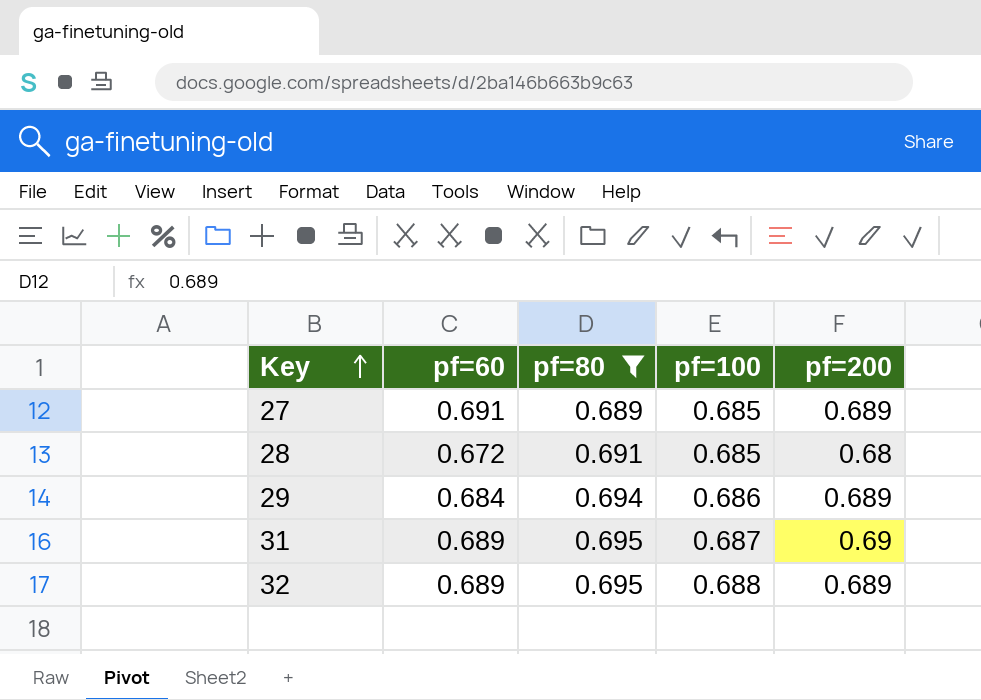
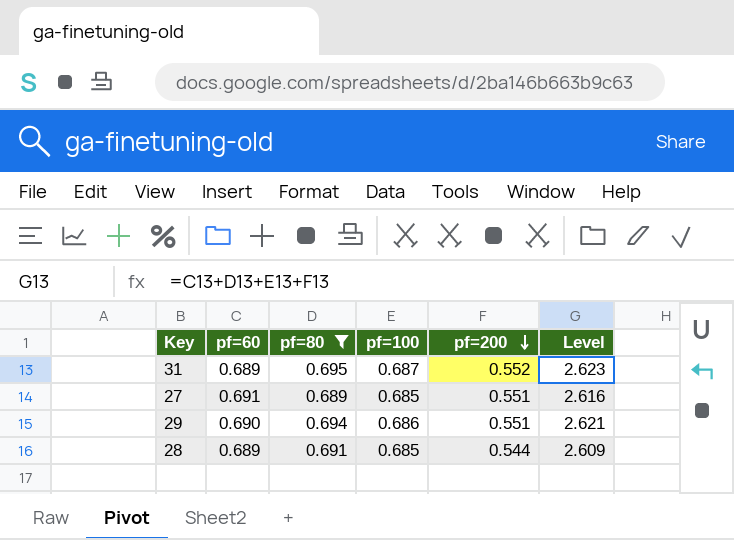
row order: Key ascending -> pf=200 descending
column Level | formula: none -> [pf=60] + [pf=80] + [pf=100] + [pf=200]
row 32: 0.689 | 0.695 | 0.688 | 0.689 -> none
31 | pf=200: 0.69 -> 0.552
27 | pf=200: 0.689 -> 0.551
29 | pf=60: 0.684 -> 0.690
29 | pf=200: 0.689 -> 0.551
28 | pf=60: 0.672 -> 0.689
28 | pf=200: 0.68 -> 0.544

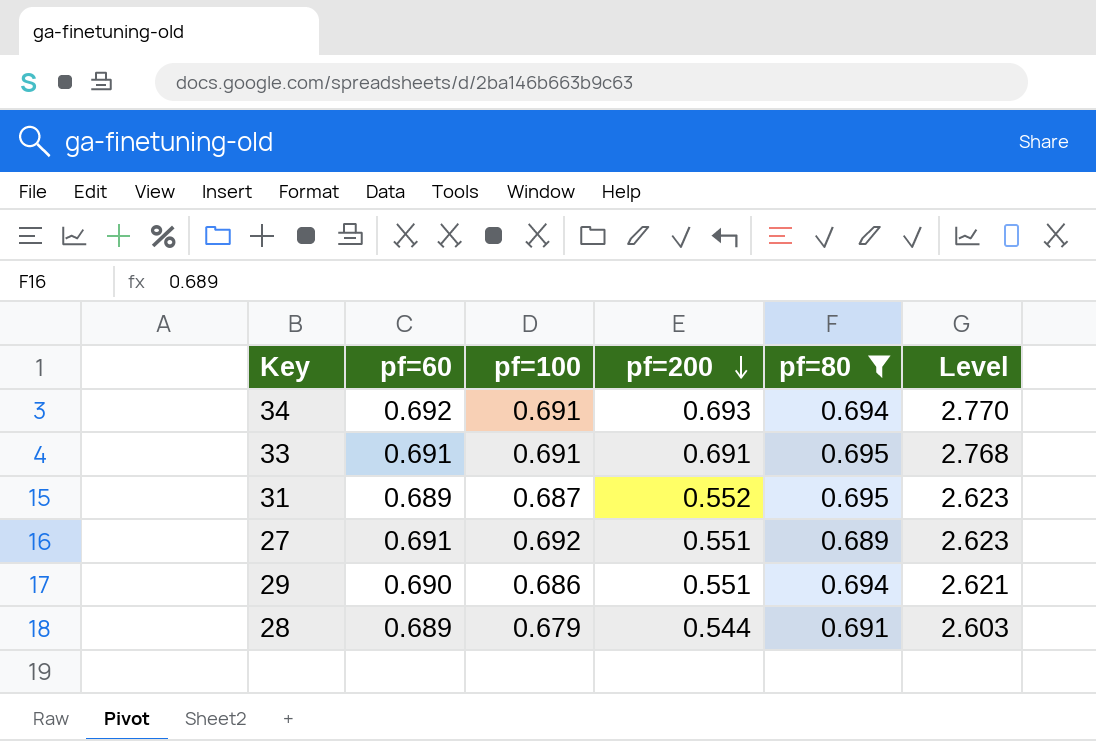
column pf=80 | position: 3 -> 5
row 34: none -> 0.692 | 0.691 | 0.693 | 0.694 | 2.770
row 33: none -> 0.691 | 0.691 | 0.691 | 0.695 | 2.768
27 | pf=100: 0.685 -> 0.692
27 | Level: 2.616 -> 2.623
28 | pf=100: 0.685 -> 0.679
28 | Level: 2.609 -> 2.603

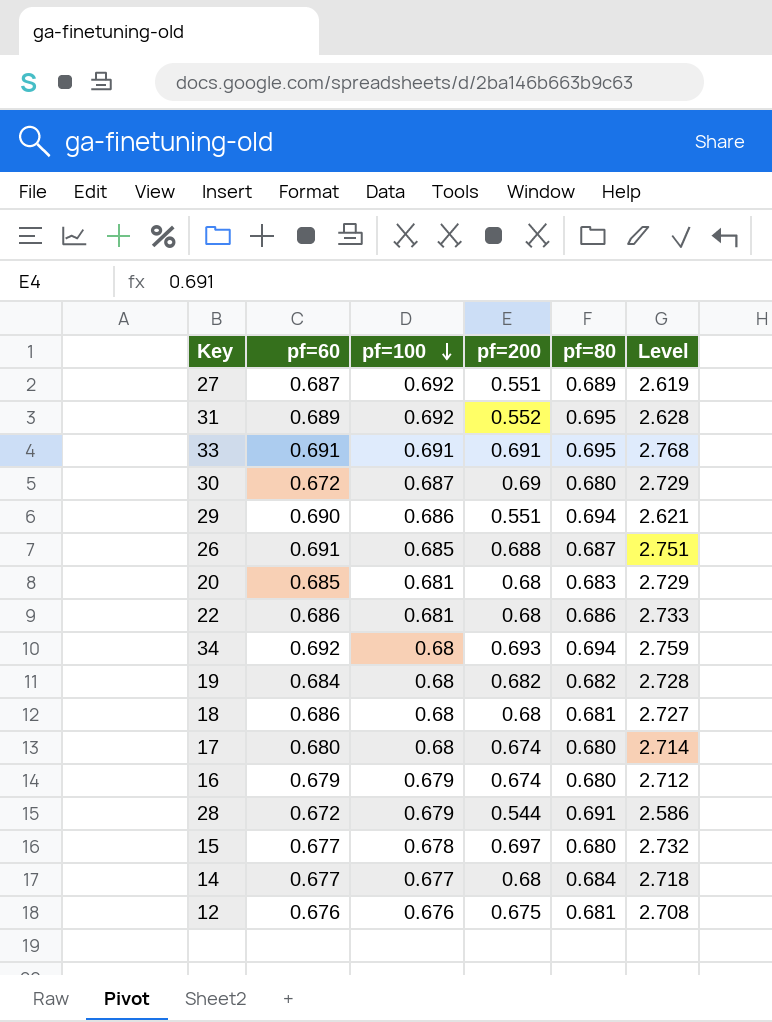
filter: pf=80 >= 0.689 -> none
row order: pf=200 descending -> pf=100 descending
27 | pf=60: 0.691 -> 0.687
27 | Level: 2.623 -> 2.619
31 | pf=100: 0.687 -> 0.692
31 | Level: 2.623 -> 2.628
34 | pf=100: 0.691 -> 0.68
34 | Level: 2.770 -> 2.759
28 | pf=60: 0.689 -> 0.672
28 | Level: 2.603 -> 2.586

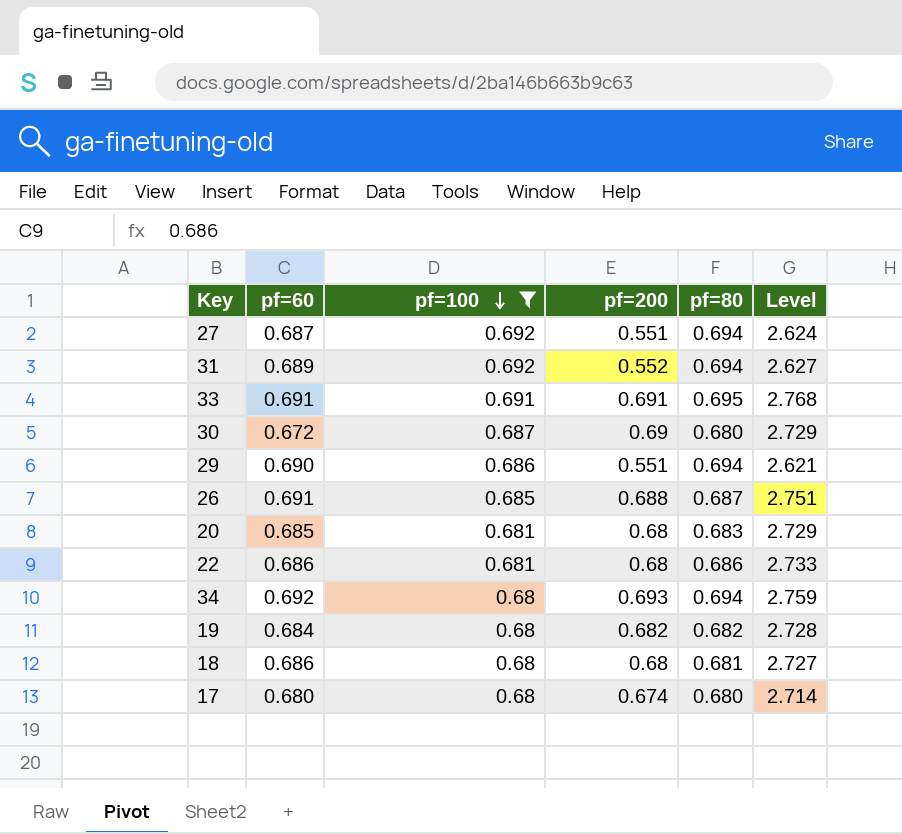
filter: none -> pf=100 >= 0.68
27 | pf=80: 0.689 -> 0.694
27 | Level: 2.619 -> 2.624
31 | pf=80: 0.695 -> 0.694
31 | Level: 2.628 -> 2.627

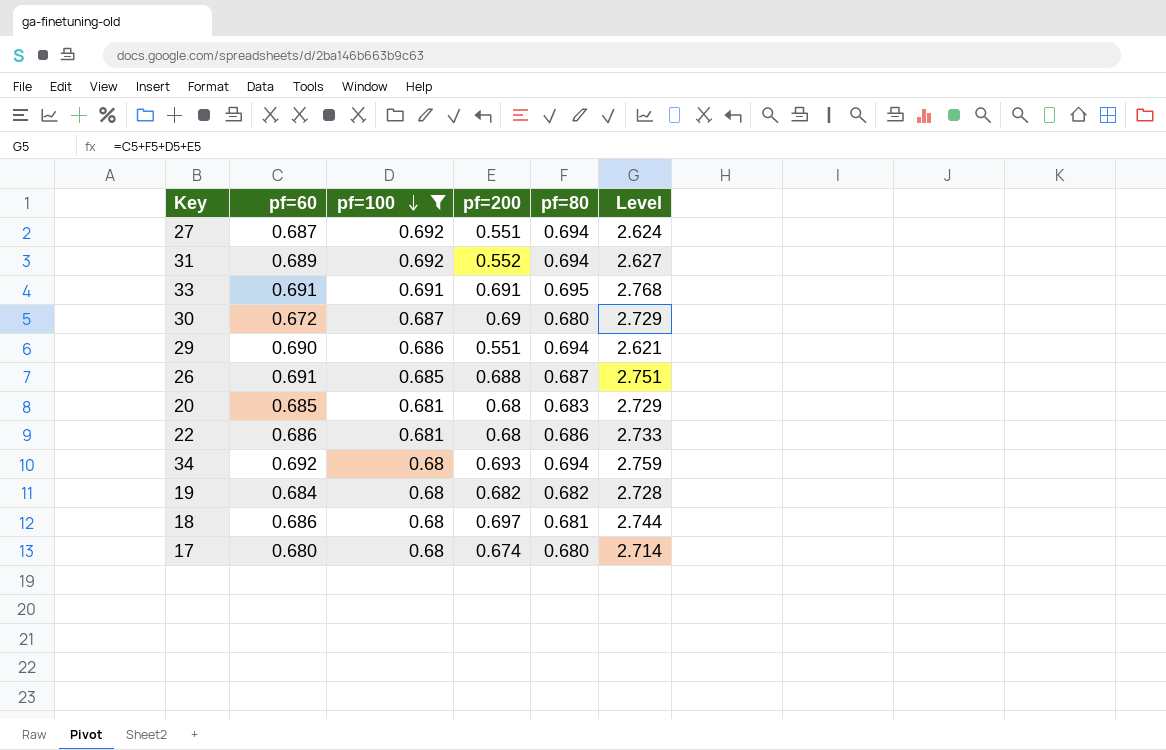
18 | pf=200: 0.68 -> 0.697
18 | Level: 2.727 -> 2.744

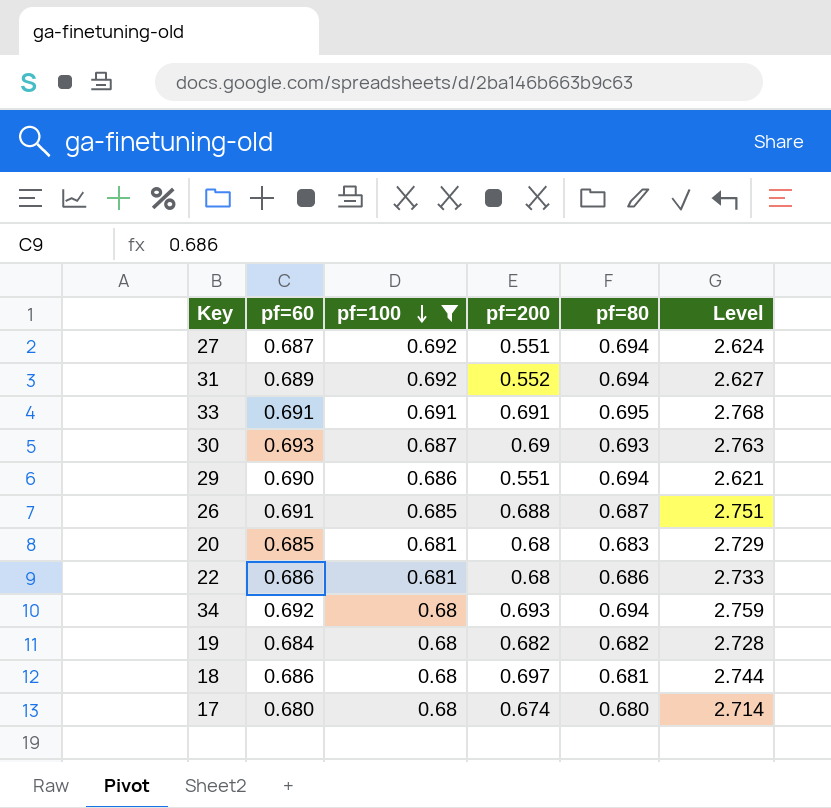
30 | pf=60: 0.672 -> 0.693
30 | pf=80: 0.680 -> 0.693
30 | Level: 2.729 -> 2.763

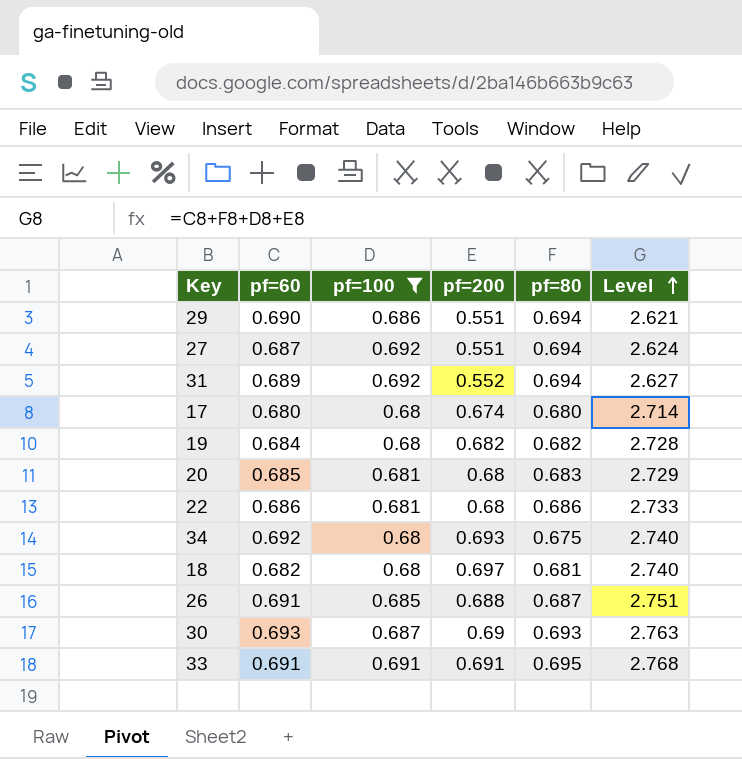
row order: pf=100 descending -> Level ascending
34 | pf=80: 0.694 -> 0.675
34 | Level: 2.759 -> 2.740
18 | pf=60: 0.686 -> 0.682
18 | Level: 2.744 -> 2.740

